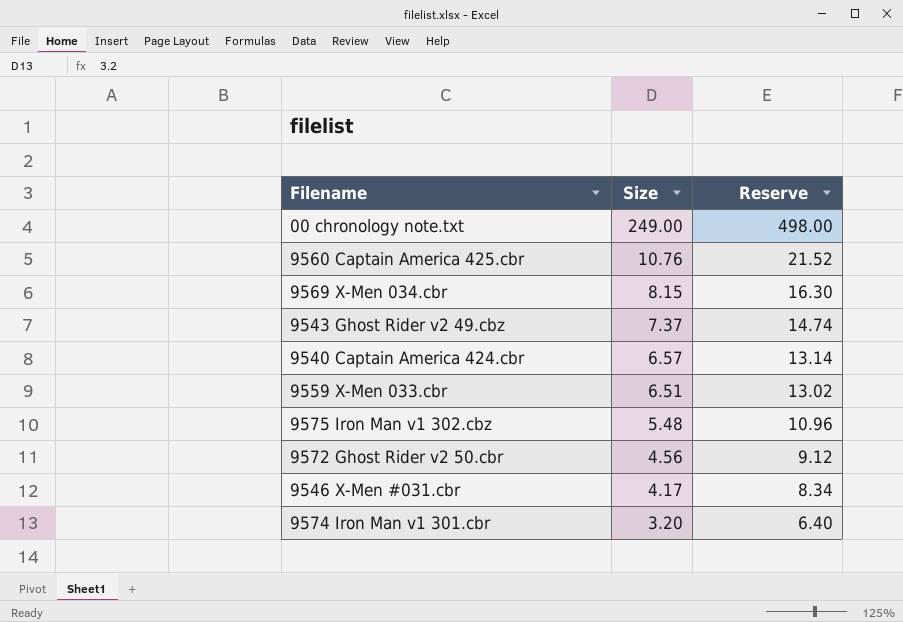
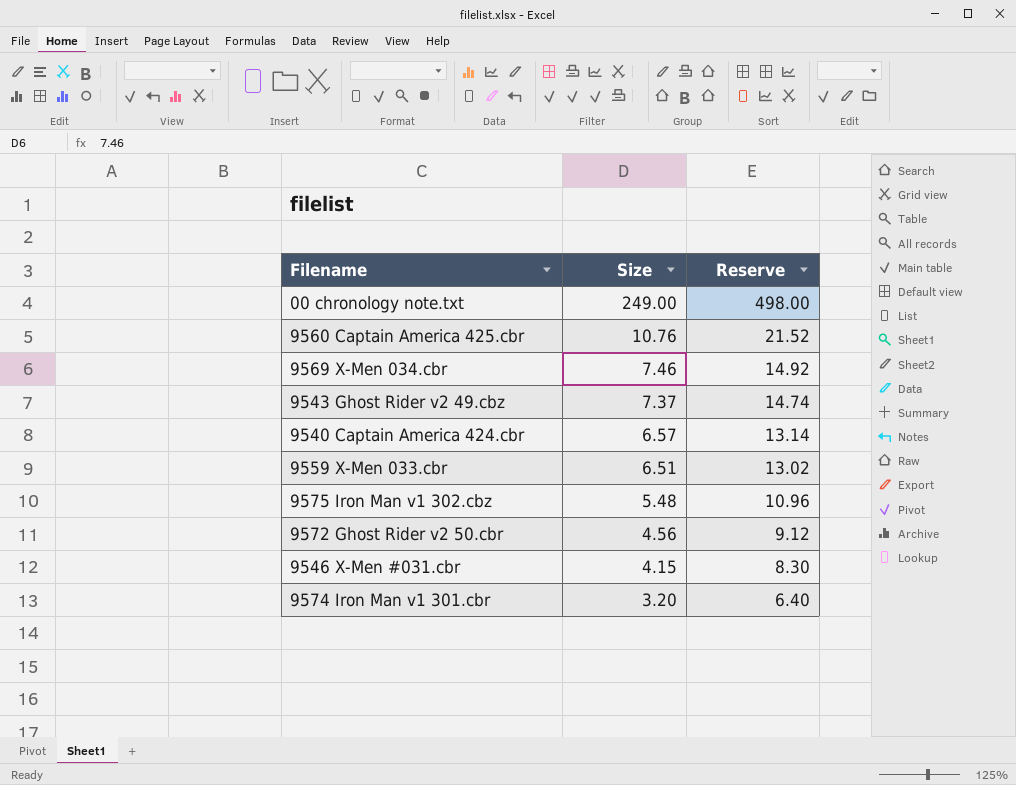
9569 X-Men 034.cbr | Size: 8.15 -> 7.46
9569 X-Men 034.cbr | Reserve: 16.30 -> 14.92
9546 X-Men #031.cbr | Size: 4.17 -> 4.15
9546 X-Men #031.cbr | Reserve: 8.34 -> 8.30

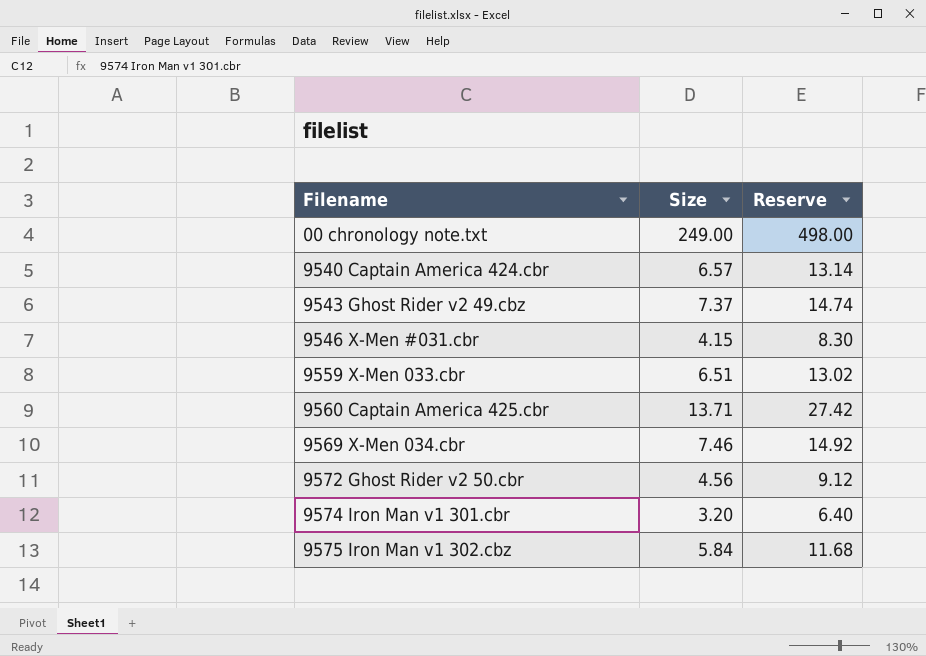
row order: Size descending -> Filename ascending
9560 Captain America 425.cbr | Size: 10.76 -> 13.71
9560 Captain America 425.cbr | Reserve: 21.52 -> 27.42
9575 Iron Man v1 302.cbz | Size: 5.48 -> 5.84
9575 Iron Man v1 302.cbz | Reserve: 10.96 -> 11.68

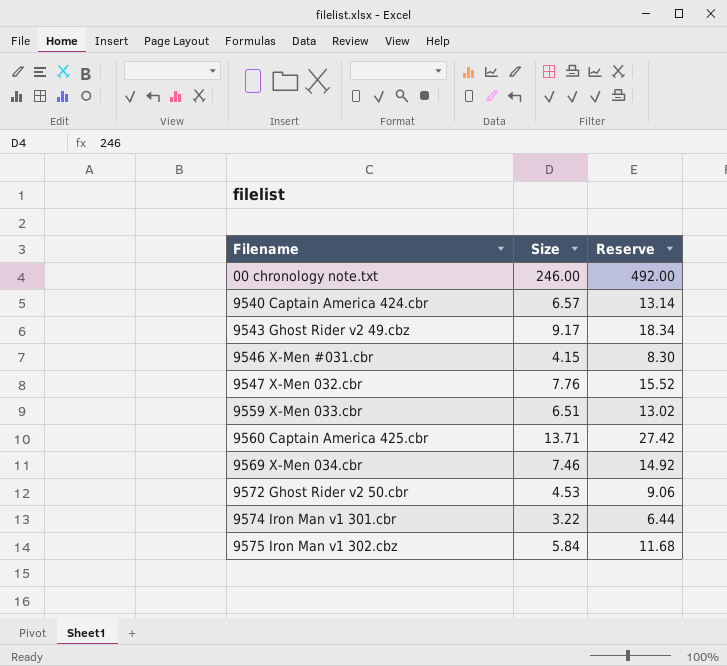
00 chronology note.txt | Size: 249.00 -> 246.00
00 chronology note.txt | Reserve: 498.00 -> 492.00
9543 Ghost Rider v2 49.cbz | Size: 7.37 -> 9.17
9543 Ghost Rider v2 49.cbz | Reserve: 14.74 -> 18.34
row 9547 X-Men 032.cbr: none -> 7.76 | 15.52
9572 Ghost Rider v2 50.cbr | Size: 4.56 -> 4.53
9572 Ghost Rider v2 50.cbr | Reserve: 9.12 -> 9.06
9574 Iron Man v1 301.cbr | Size: 3.20 -> 3.22
9574 Iron Man v1 301.cbr | Reserve: 6.40 -> 6.44

